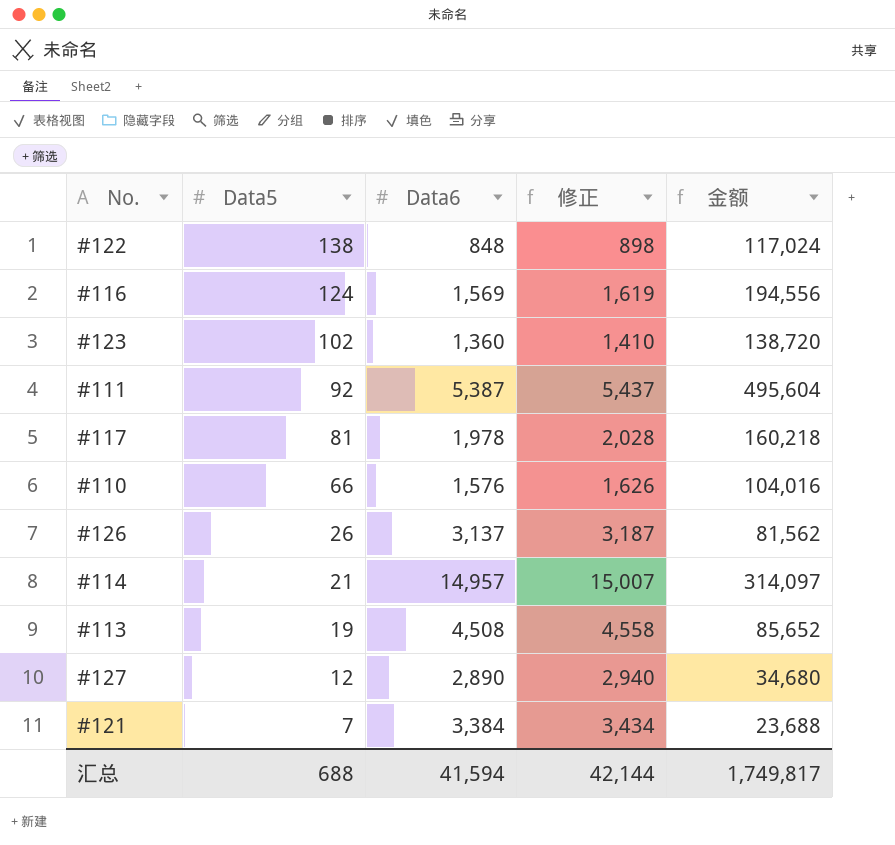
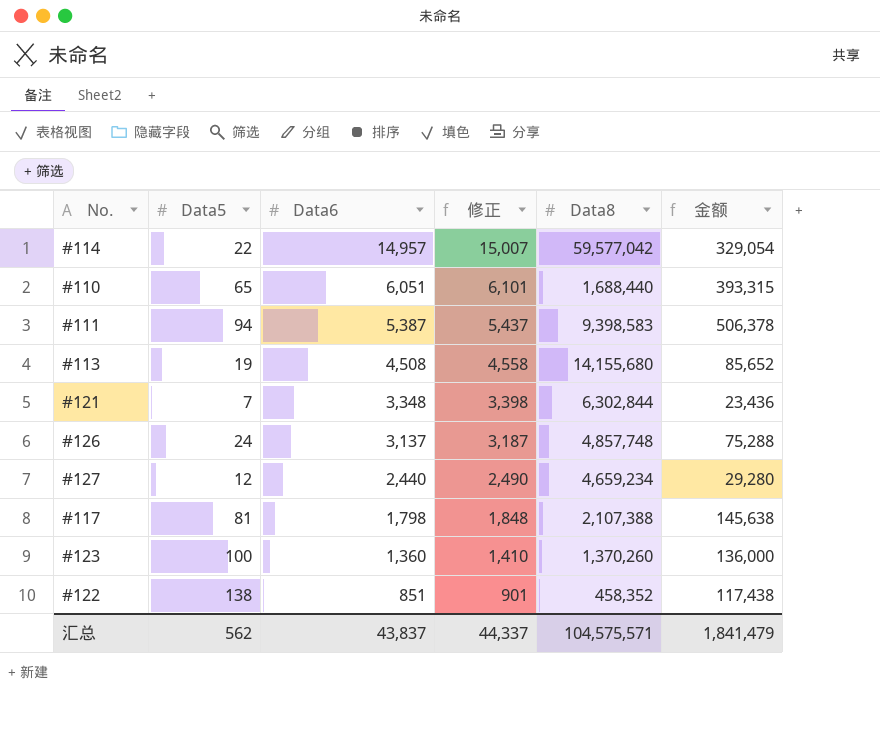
row order: Data5 descending -> Data6 descending
column Data8 | position: none -> 5
row #116: 124 | 1,569 | 1,619 | 194,556 -> none
#114 | Data5: 21 -> 22
#114 | 金额: 314,097 -> 329,054
#110 | Data5: 66 -> 65
#110 | Data6: 1,576 -> 6,051
#110 | 修正: 1,626 -> 6,101
#110 | 金额: 104,016 -> 393,315
#111 | Data5: 92 -> 94
#111 | 金额: 495,604 -> 506,378
#121 | Data6: 3,384 -> 3,348
#121 | 修正: 3,434 -> 3,398
#121 | 金额: 23,688 -> 23,436
#126 | Data5: 26 -> 24
#126 | 金额: 81,562 -> 75,288
#127 | Data6: 2,890 -> 2,440
#127 | 修正: 2,940 -> 2,490
#127 | 金额: 34,680 -> 29,280
#117 | Data6: 1,978 -> 1,798
#117 | 修正: 2,028 -> 1,848
#117 | 金额: 160,218 -> 145,638
#123 | Data5: 102 -> 100
#123 | 金额: 138,720 -> 136,000
#122 | Data6: 848 -> 851
#122 | 修正: 898 -> 901
#122 | 金额: 117,024 -> 117,438
汇总 | Data5: 688 -> 562
汇总 | Data6: 41,594 -> 43,837
汇总 | 修正: 42,144 -> 44,337
汇总 | 金额: 1,749,817 -> 1,841,479

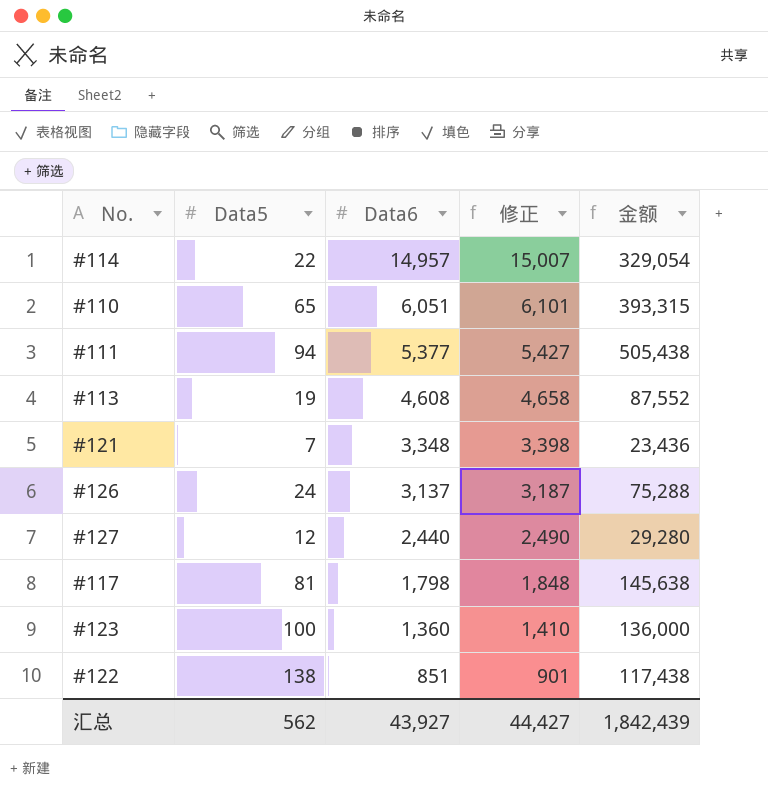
column Data8 | position: 5 -> none
#111 | Data6: 5,387 -> 5,377
#111 | 修正: 5,437 -> 5,427
#111 | 金额: 506,378 -> 505,438
#113 | Data6: 4,508 -> 4,608
#113 | 修正: 4,558 -> 4,658
#113 | 金额: 85,652 -> 87,552
汇总 | Data6: 43,837 -> 43,927
汇总 | 修正: 44,337 -> 44,427
汇总 | 金额: 1,841,479 -> 1,842,439

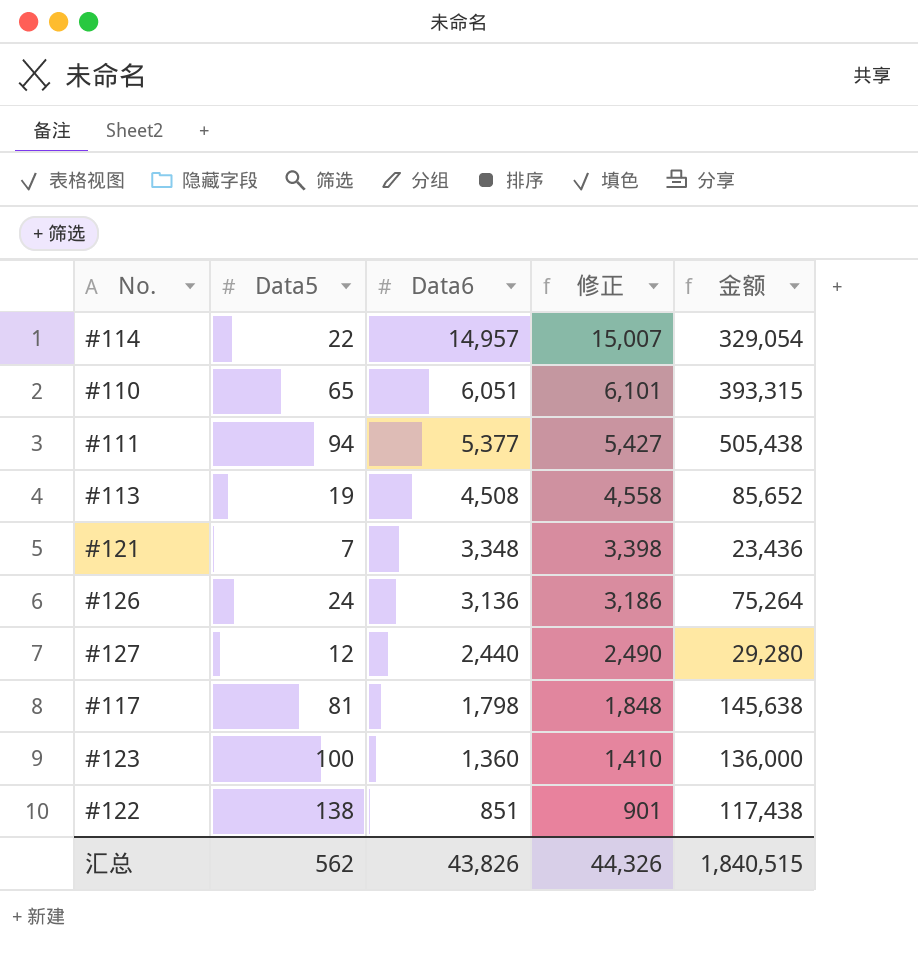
#113 | Data6: 4,608 -> 4,508
#113 | 修正: 4,658 -> 4,558
#113 | 金额: 87,552 -> 85,652
#126 | Data6: 3,137 -> 3,136
#126 | 修正: 3,187 -> 3,186
#126 | 金额: 75,288 -> 75,264
汇总 | Data6: 43,927 -> 43,826
汇总 | 修正: 44,427 -> 44,326
汇总 | 金额: 1,842,439 -> 1,840,515

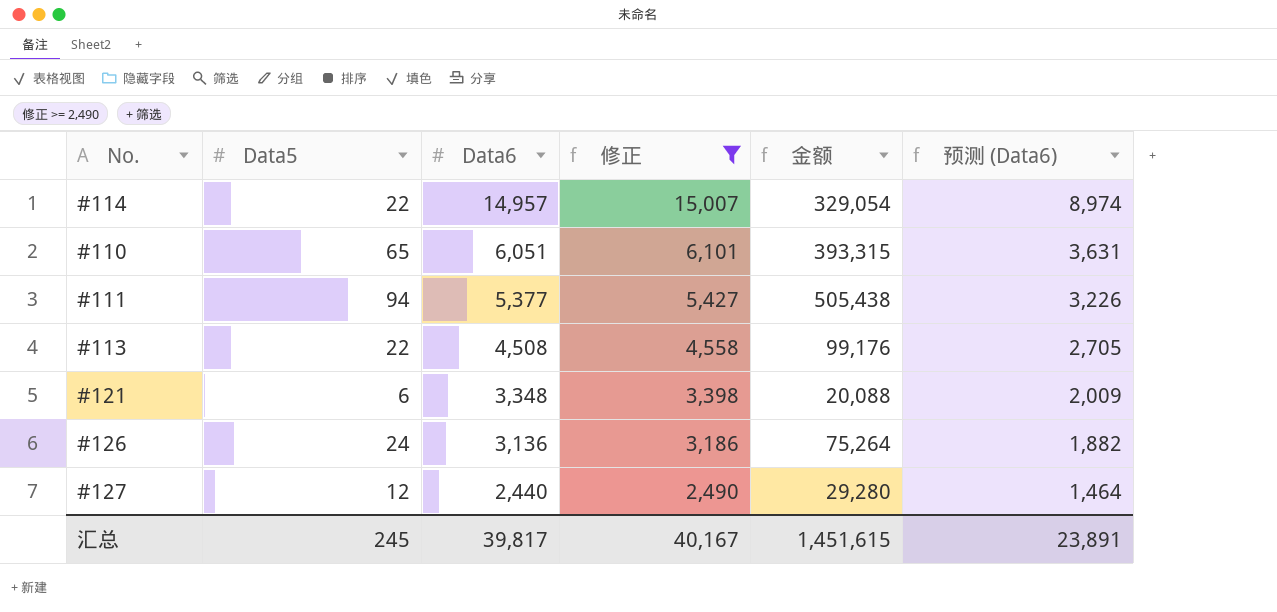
filter: none -> 修正 >= 2,490
column 预测 (Data6) | formula: none -> [Data6] * 0.6
#113 | Data5: 19 -> 22
#113 | 金额: 85,652 -> 99,176
#121 | Data5: 7 -> 6
#121 | 金额: 23,436 -> 20,088
汇总 | Data5: 562 -> 245
汇总 | Data6: 43,826 -> 39,817
汇总 | 修正: 44,326 -> 40,167
汇总 | 金额: 1,840,515 -> 1,451,615

